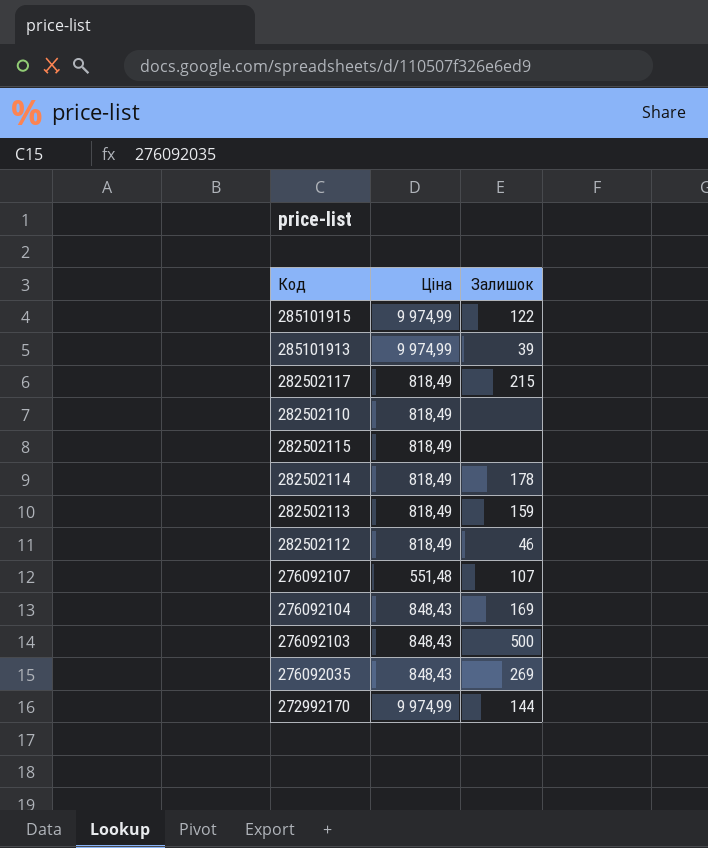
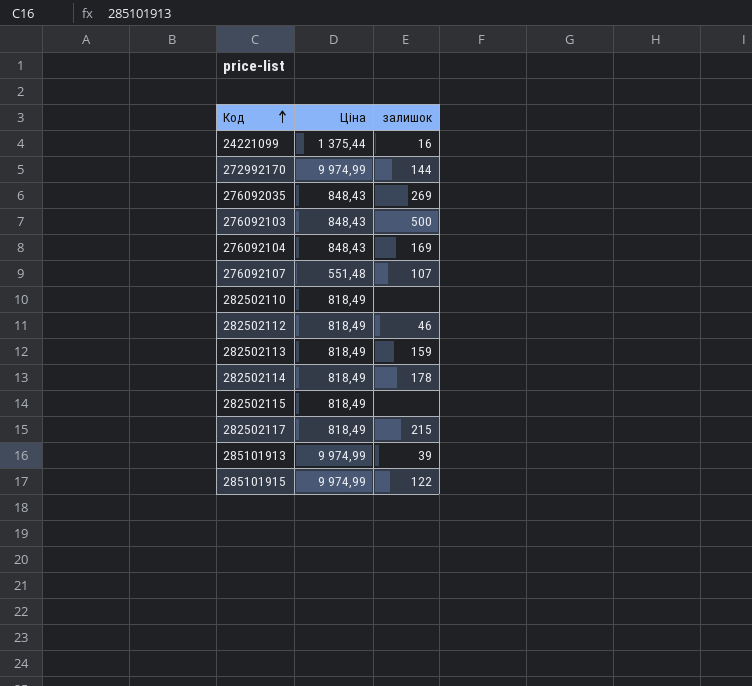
row order: none -> Код ascending
column name: Залишок -> залишок
row 24221099: none -> 1 375,44 | 16

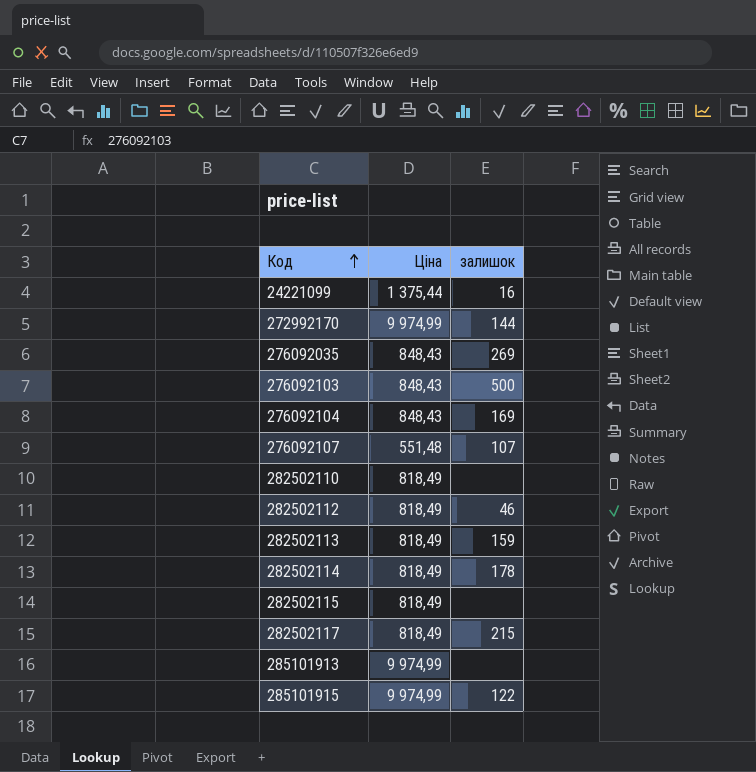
285101913 | залишок: 39 -> none

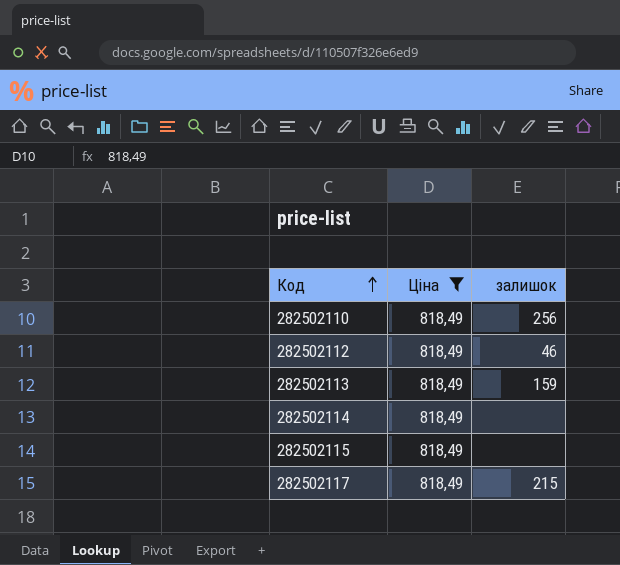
filter: none -> Ціна = 818,49
282502110 | залишок: none -> 256
282502114 | залишок: 178 -> none

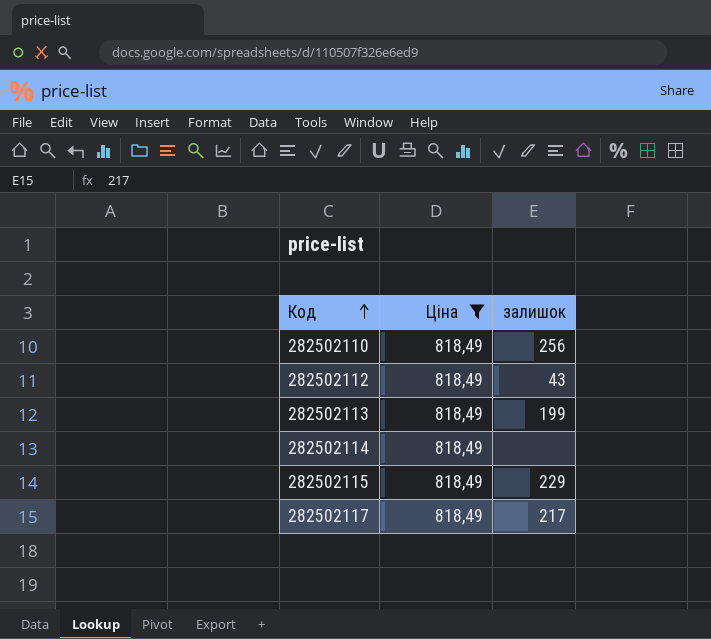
282502112 | залишок: 46 -> 43
282502113 | залишок: 159 -> 199
282502115 | залишок: none -> 229
282502117 | залишок: 215 -> 217

